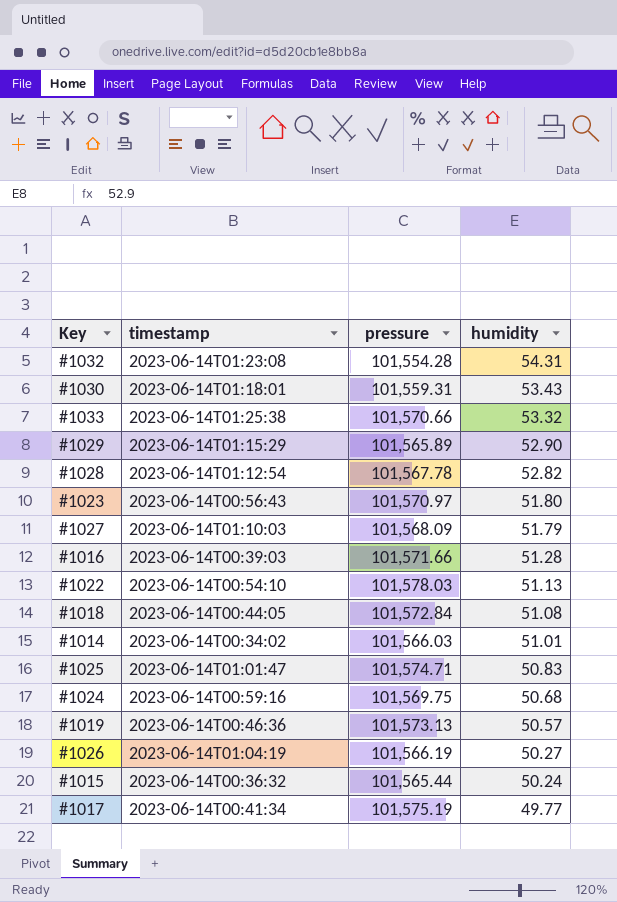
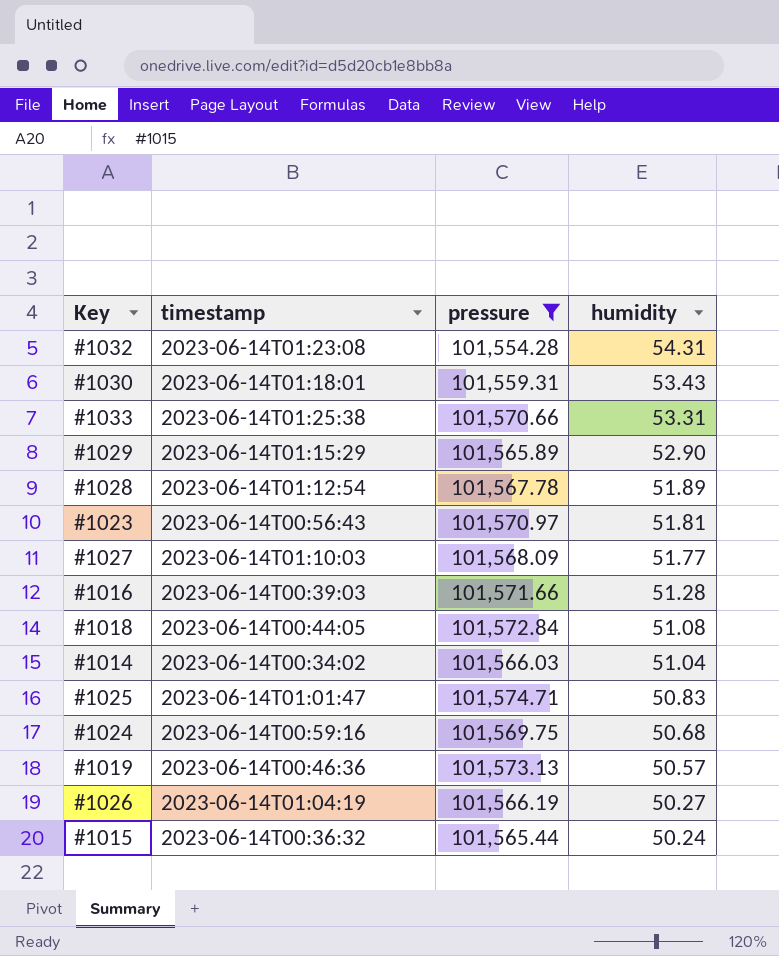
filter: none -> pressure <= 101,574.71
#1033 | humidity: 53.32 -> 53.31
#1028 | humidity: 52.82 -> 51.89
#1023 | humidity: 51.80 -> 51.81
#1027 | humidity: 51.79 -> 51.77
#1014 | humidity: 51.01 -> 51.04

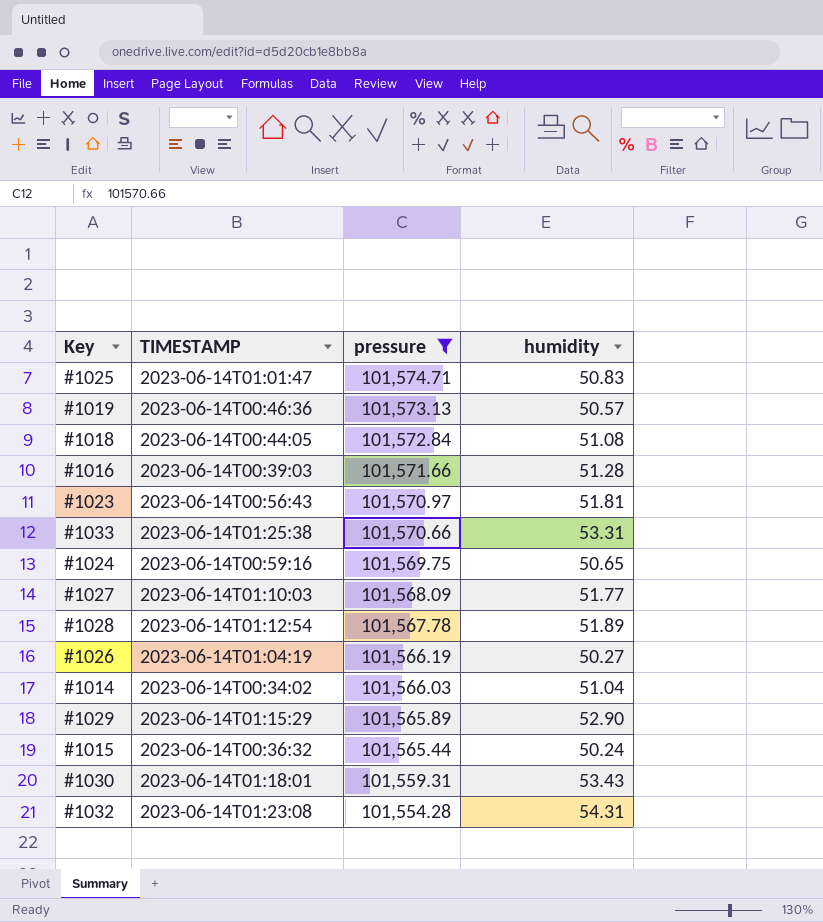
row order: humidity descending -> pressure descending
column name: timestamp -> TIMESTAMP
#1024 | humidity: 50.68 -> 50.65

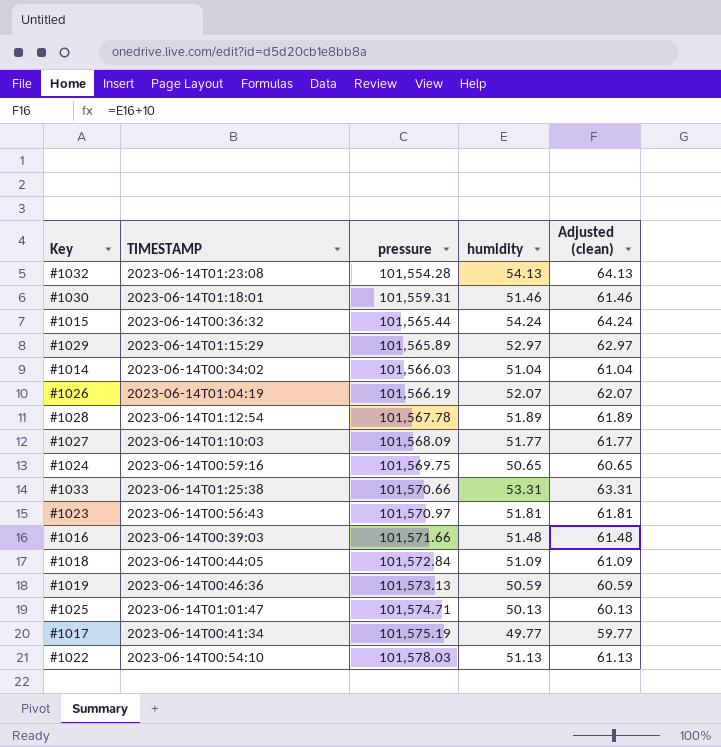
filter: pressure <= 101,574.71 -> none
row order: pressure descending -> pressure ascending
column Adjusted (clean) | formula: none -> [humidity] + 10
#1032 | humidity: 54.31 -> 54.13
#1030 | humidity: 53.43 -> 51.46
#1015 | humidity: 50.24 -> 54.24
#1029 | humidity: 52.90 -> 52.97
#1026 | humidity: 50.27 -> 52.07
#1016 | humidity: 51.28 -> 51.48
#1018 | humidity: 51.08 -> 51.09
#1019 | humidity: 50.57 -> 50.59
#1025 | humidity: 50.83 -> 50.13

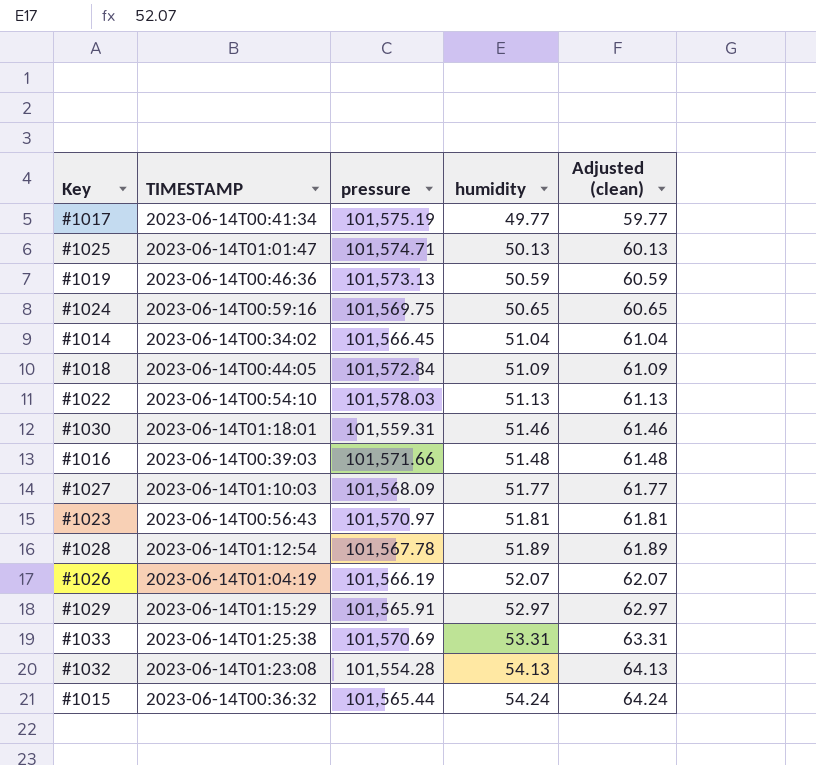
row order: pressure ascending -> humidity ascending
#1014 | pressure: 101,566.03 -> 101,566.45
#1029 | pressure: 101,565.89 -> 101,565.91
#1033 | pressure: 101,570.66 -> 101,570.69

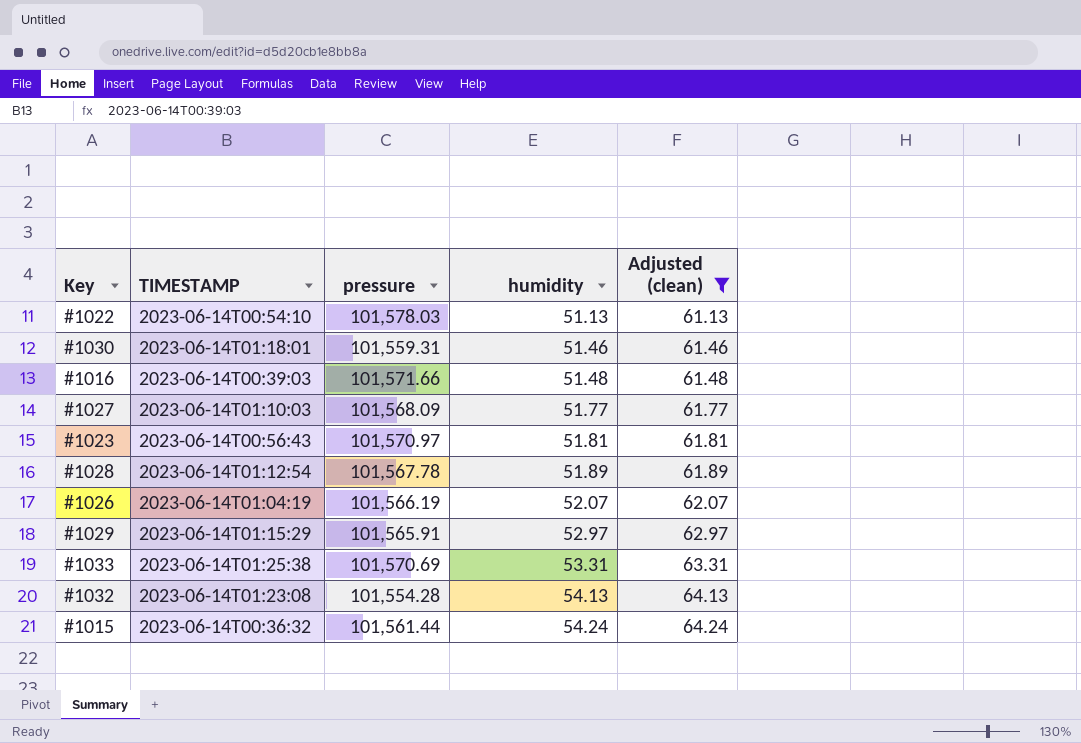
filter: none -> Adjusted (clean) >= 61.13
#1015 | pressure: 101,565.44 -> 101,561.44

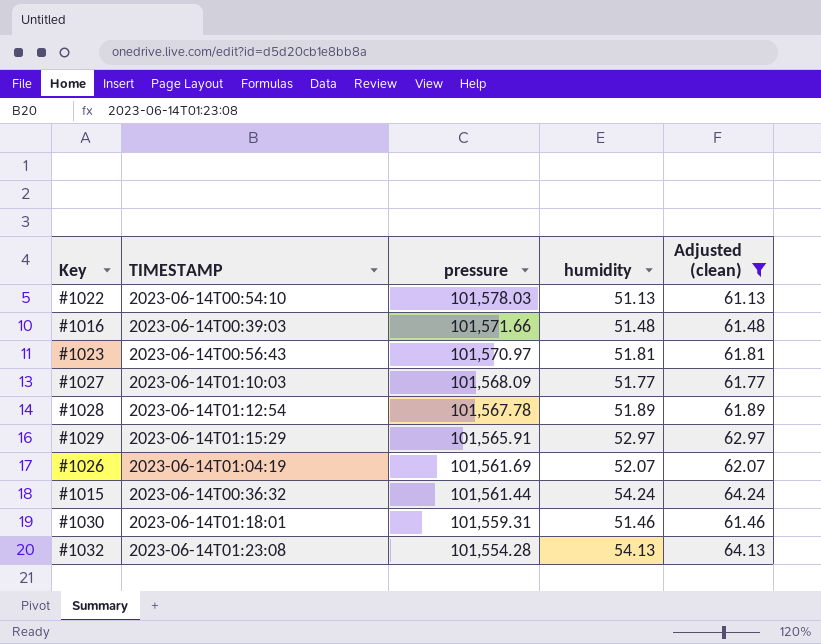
row order: humidity ascending -> pressure descending
row #1033: 2023-06-14T01:25:38 | 101,570.69 | 53.31 | 63.31 -> none
#1026 | pressure: 101,566.19 -> 101,561.69

